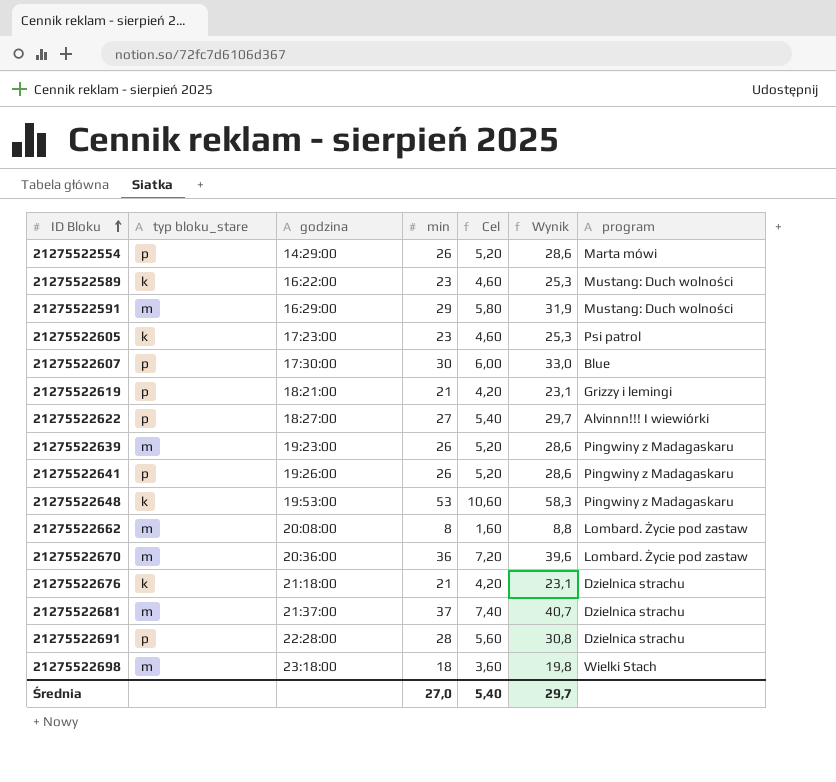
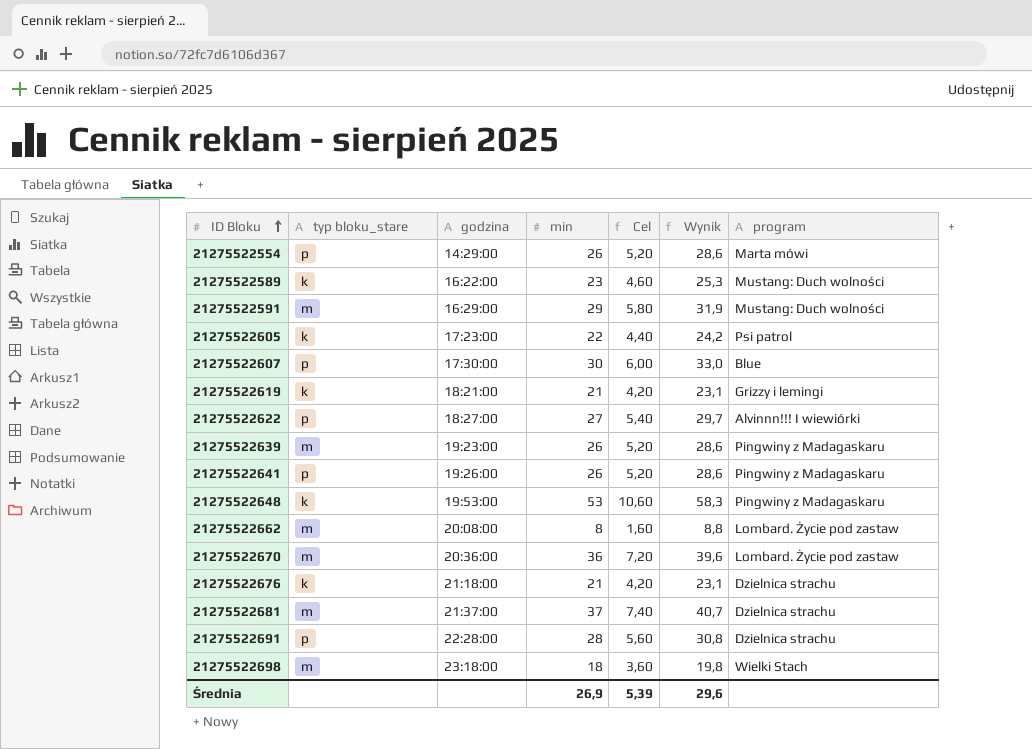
21275522605 | min: 23 -> 22
21275522605 | Cel: 4,60 -> 4,40
21275522605 | Wynik: 25,3 -> 24,2
21275522619 | typ bloku_stare: p -> k
Średnia | min: 27,0 -> 26,9
Średnia | Cel: 5,40 -> 5,39
Średnia | Wynik: 29,7 -> 29,6

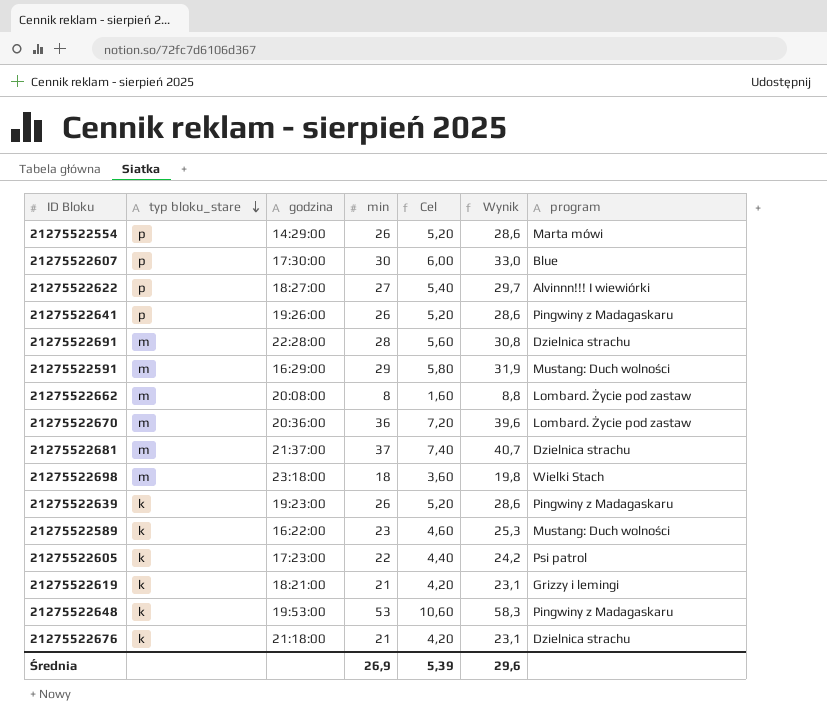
row order: ID Bloku ascending -> typ bloku_stare descending
21275522691 | typ bloku_stare: p -> m
21275522639 | typ bloku_stare: m -> k

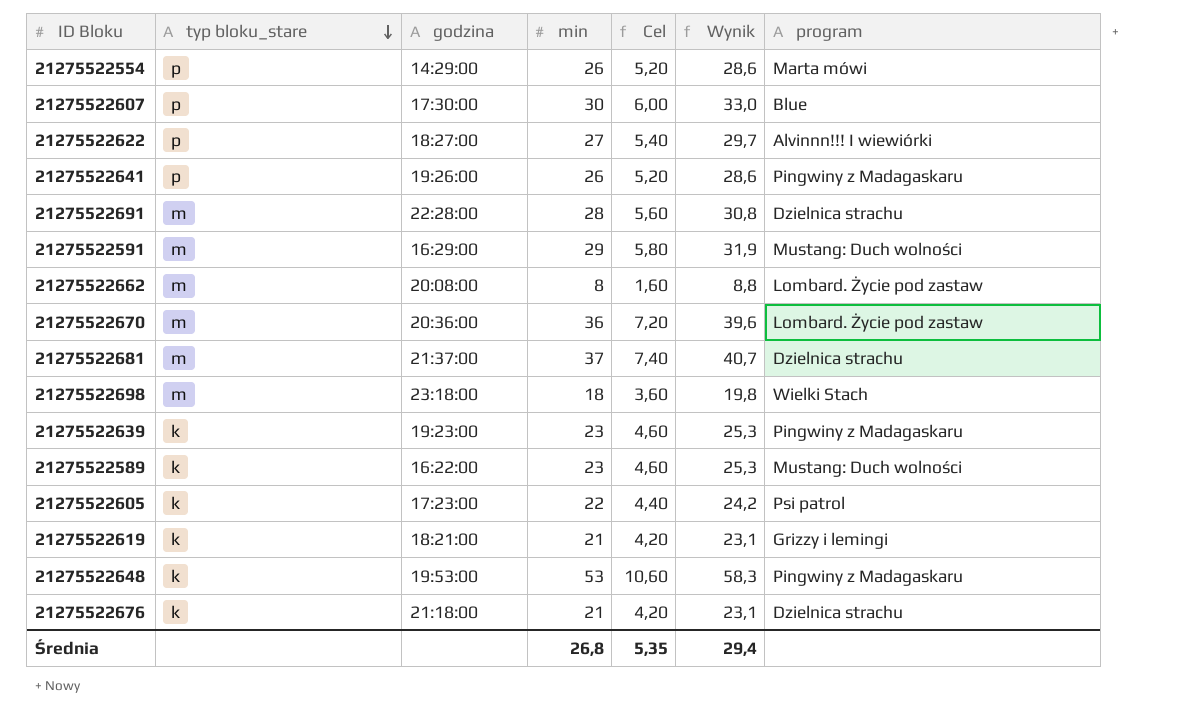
21275522639 | min: 26 -> 23
21275522639 | Cel: 5,20 -> 4,60
21275522639 | Wynik: 28,6 -> 25,3
Średnia | min: 26,9 -> 26,8
Średnia | Cel: 5,39 -> 5,35
Średnia | Wynik: 29,6 -> 29,4

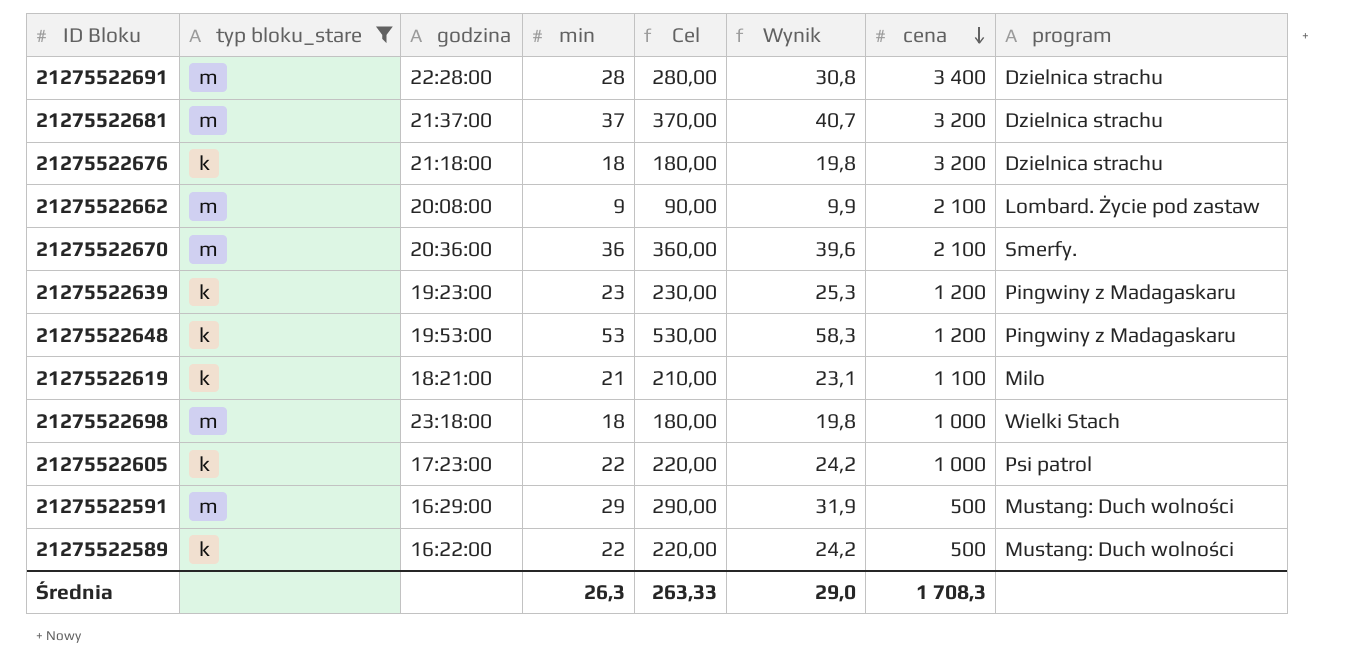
filter: none -> typ bloku_stare != p
row order: typ bloku_stare descending -> cena descending
column Cel | formula: [min] * 0,2 -> [min] * 10
column cena | position: none -> 7
21275522676 | min: 21 -> 18
21275522676 | Wynik: 23,1 -> 19,8
21275522662 | min: 8 -> 9
21275522662 | Wynik: 8,8 -> 9,9
21275522670 | program: Lombard. Życie pod zastaw -> Smerfy.
21275522619 | program: Grizzy i lemingi -> Milo
21275522589 | min: 23 -> 22
21275522589 | Wynik: 25,3 -> 24,2
Średnia | min: 26,8 -> 26,3
Średnia | Cel: 5,35 -> 263,33
Średnia | Wynik: 29,4 -> 29,0

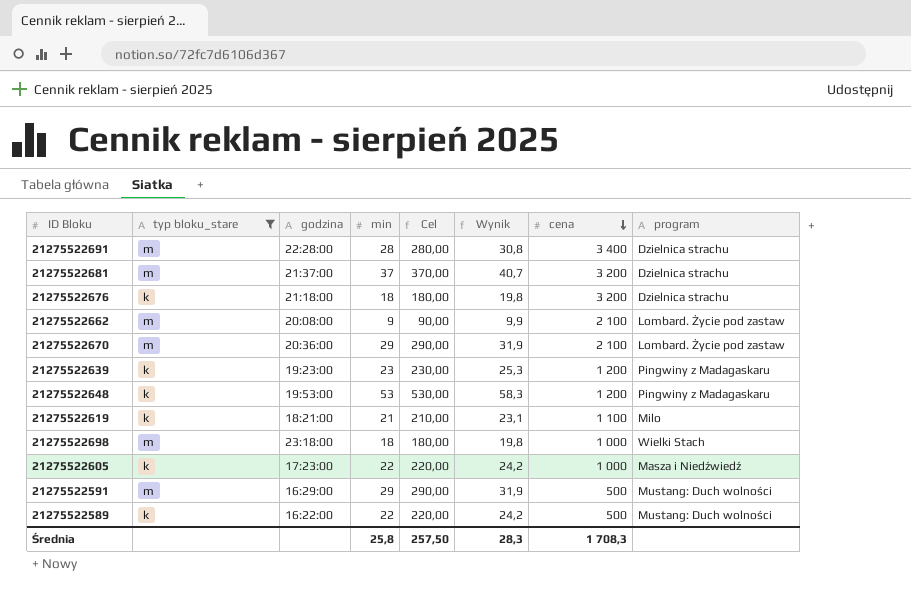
21275522670 | min: 36 -> 29
21275522670 | Cel: 360,00 -> 290,00
21275522670 | Wynik: 39,6 -> 31,9
21275522670 | program: Smerfy. -> Lombard. Życie pod zastaw
21275522605 | program: Psi patrol -> Masza i Niedźwiedź
Średnia | min: 26,3 -> 25,8
Średnia | Cel: 263,33 -> 257,50
Średnia | Wynik: 29,0 -> 28,3

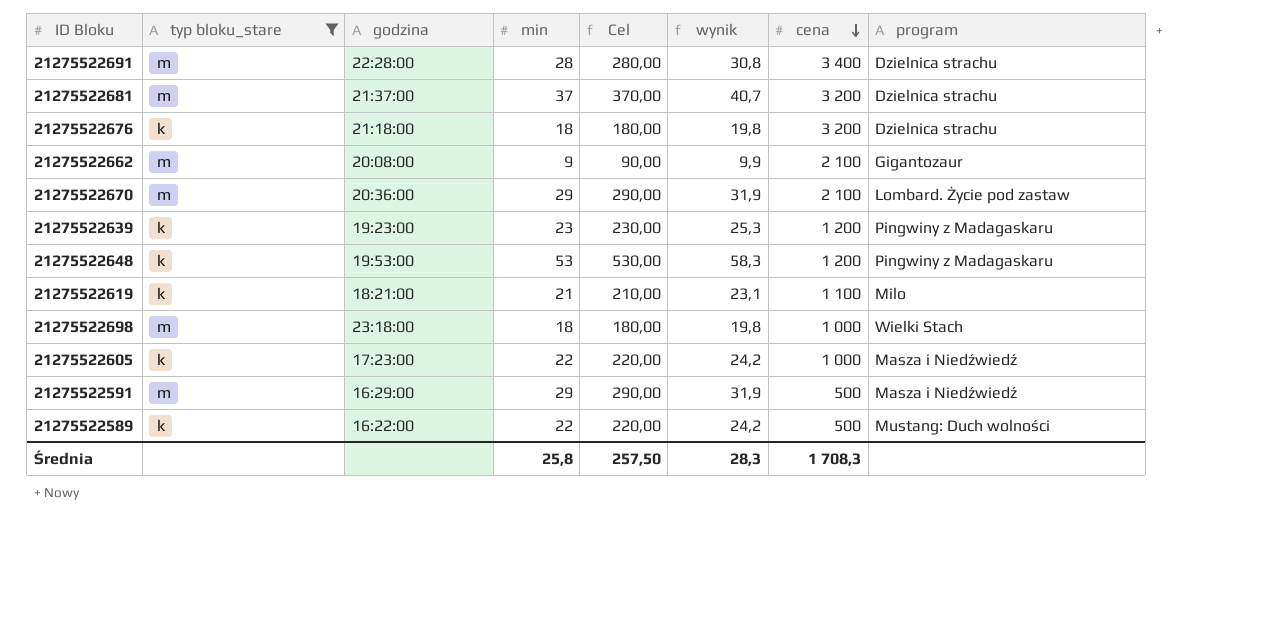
column name: Wynik -> wynik
21275522662 | program: Lombard. Życie pod zastaw -> Gigantozaur
21275522591 | program: Mustang: Duch wolności -> Masza i Niedźwiedź

